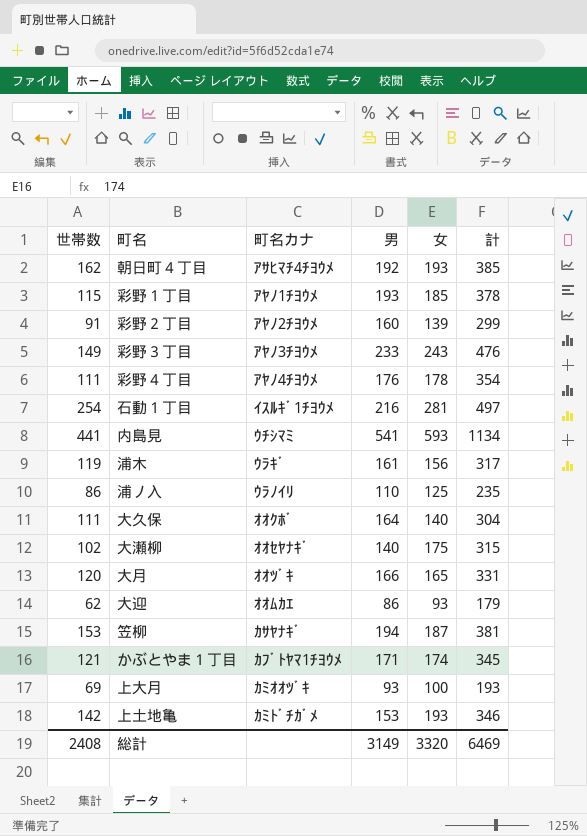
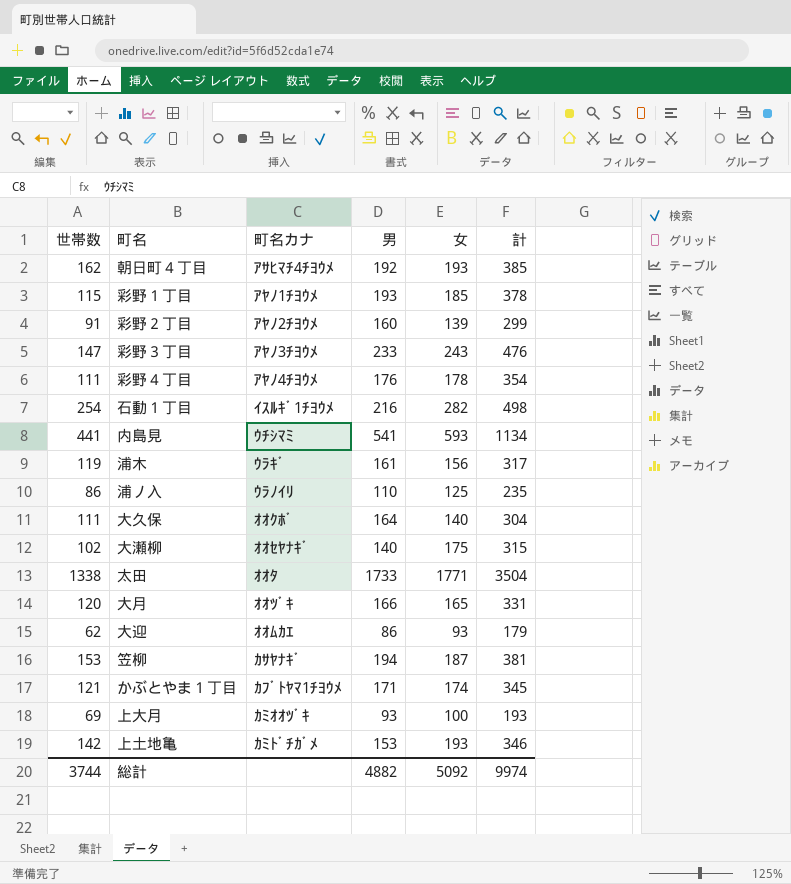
彩野３丁目 | 世帯数: 149 -> 147
石動１丁目 | 女: 281 -> 282
石動１丁目 | 計: 497 -> 498
row 太田: none -> 1338 | ｵｵﾀ | 1733 | 1771 | 3504
総計 | 世帯数: 2408 -> 3744
総計 | 男: 3149 -> 4882
総計 | 女: 3320 -> 5092
総計 | 計: 6469 -> 9974

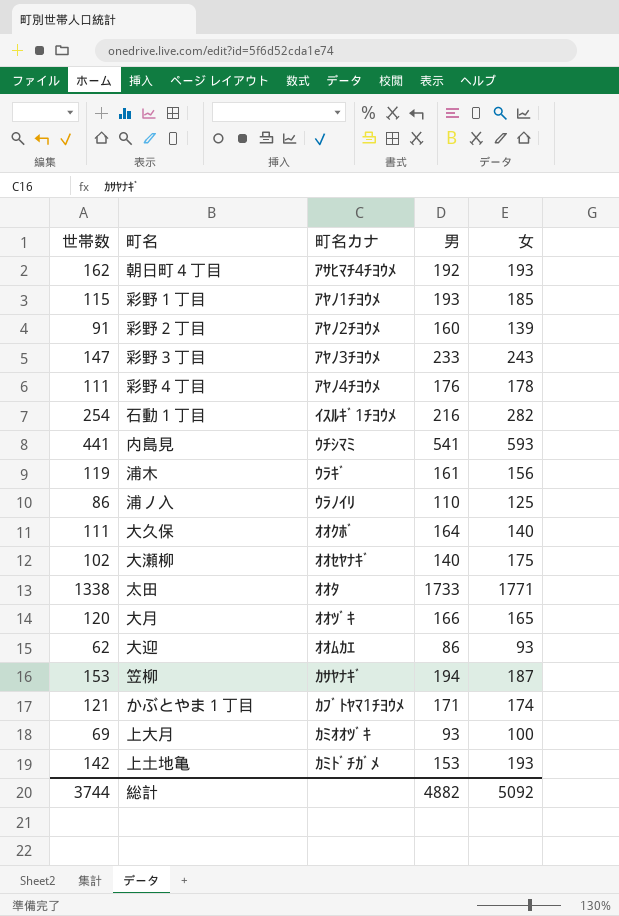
column 計 | formula: [男] + [女] -> none

